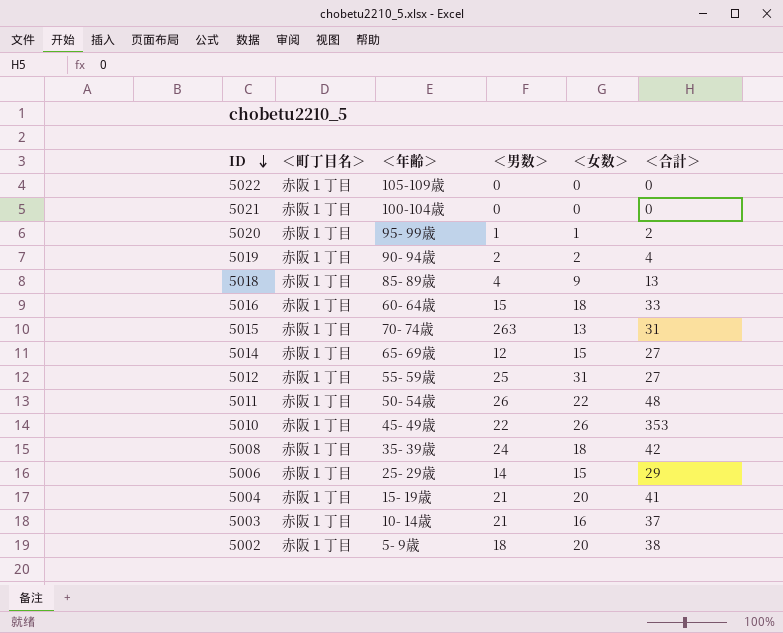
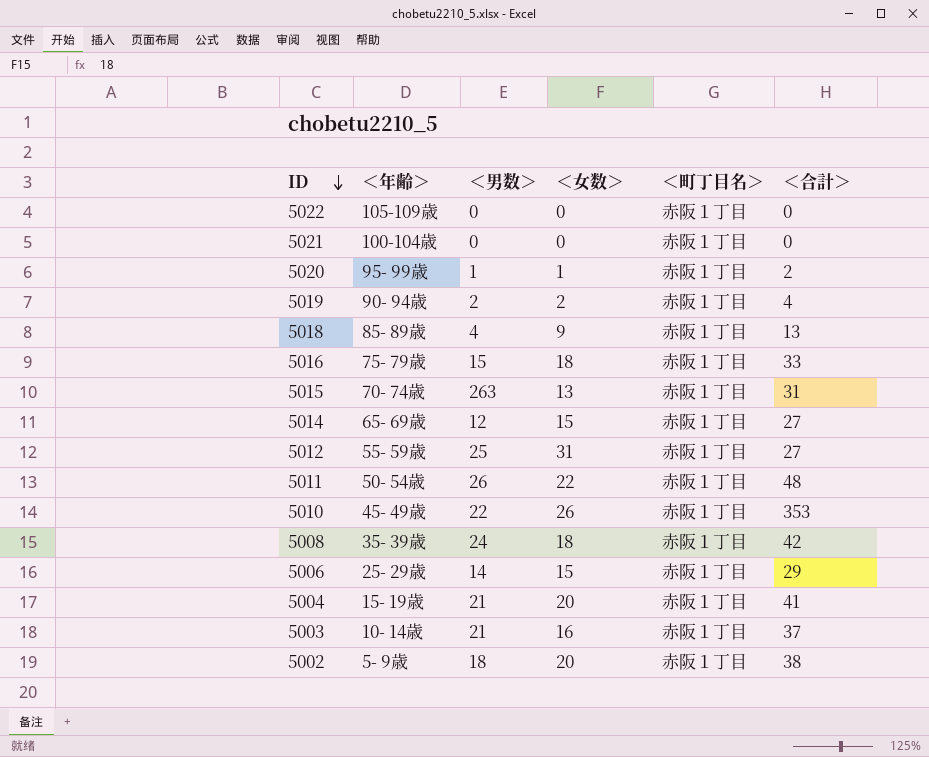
column ＜町丁目名＞ | position: 2 -> 5
5016 | ＜年齢＞: 60- 64歳 -> 75- 79歳

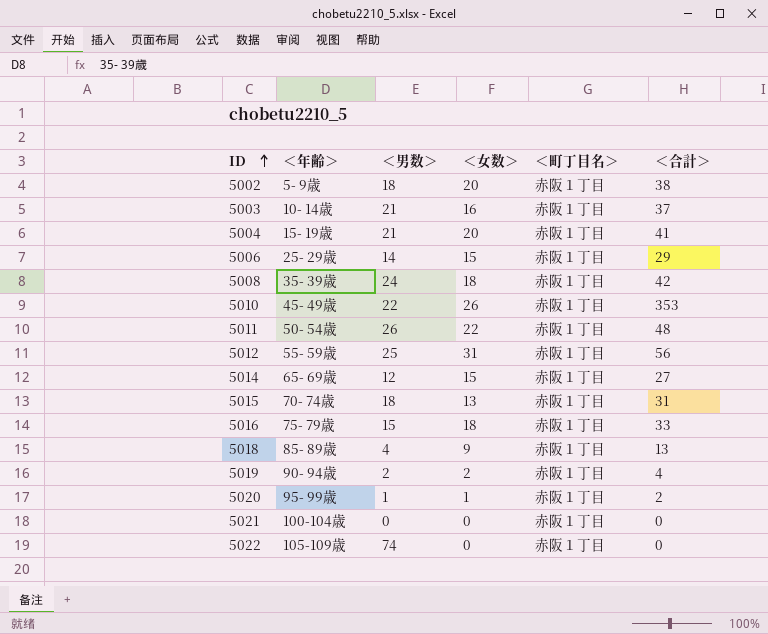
row order: ID descending -> ID ascending
5012 | ＜合計＞: 27 -> 56
5015 | ＜男数＞: 263 -> 18
5022 | ＜男数＞: 0 -> 74

